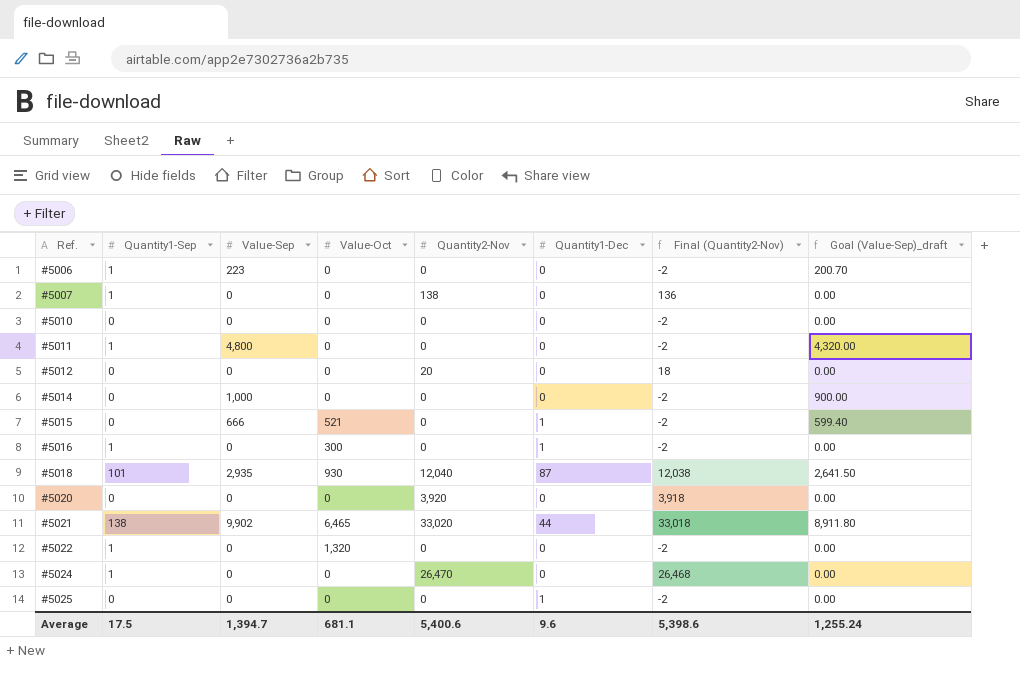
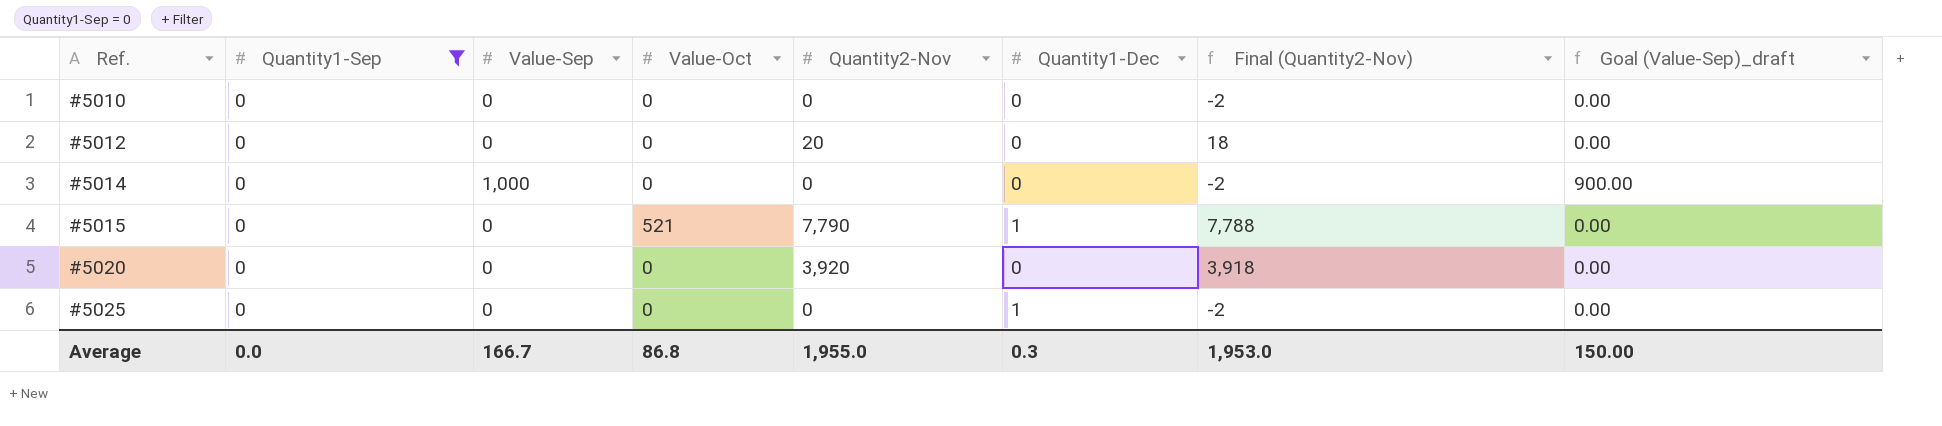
filter: none -> Quantity1-Sep = 0
#5015 | Value-Sep: 666 -> 0
#5015 | Quantity2-Nov: 0 -> 7,790
#5015 | Final (Quantity2-Nov): -2 -> 7,788
#5015 | Goal (Value-Sep)_draft: 599.40 -> 0.00
Average | Quantity1-Sep: 17.5 -> 0.0
Average | Value-Sep: 1,394.7 -> 166.7
Average | Value-Oct: 681.1 -> 86.8
Average | Quantity2-Nov: 5,400.6 -> 1,955.0
Average | Quantity1-Dec: 9.6 -> 0.3
Average | Final (Quantity2-Nov): 5,398.6 -> 1,953.0
Average | Goal (Value-Sep)_draft: 1,255.24 -> 150.00

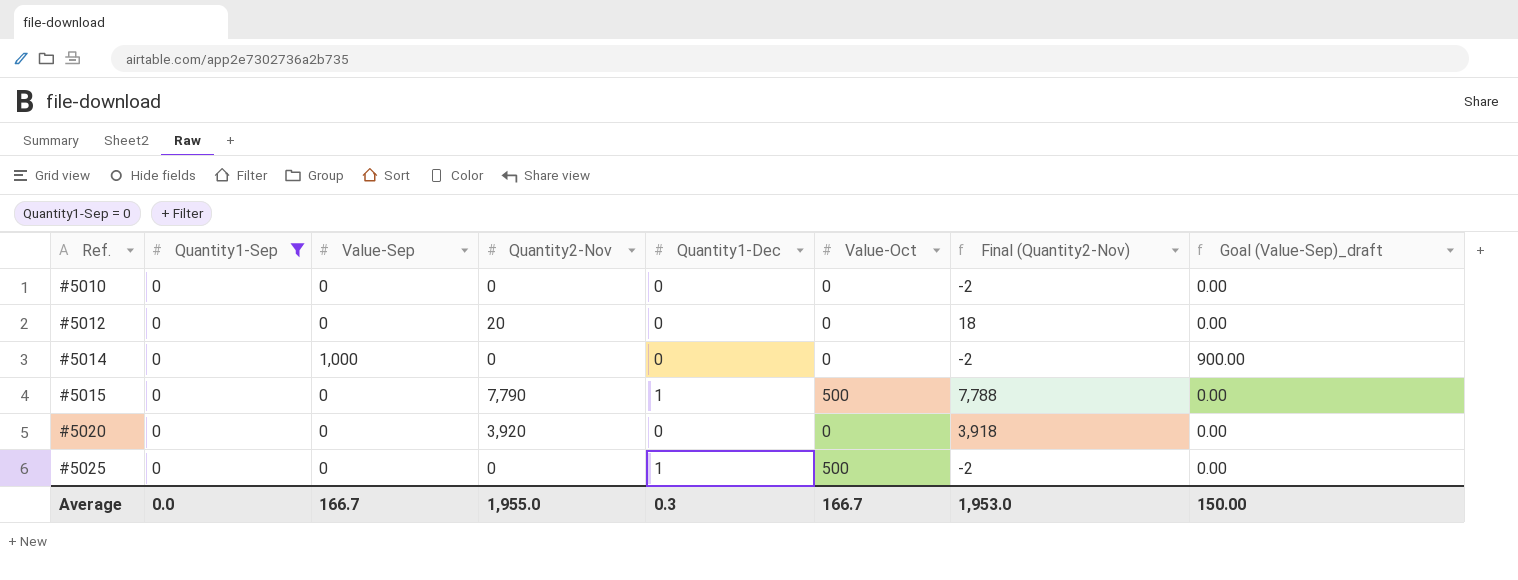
column Value-Oct | position: 4 -> 6
#5015 | Value-Oct: 521 -> 500
#5025 | Value-Oct: 0 -> 500
Average | Value-Oct: 86.8 -> 166.7

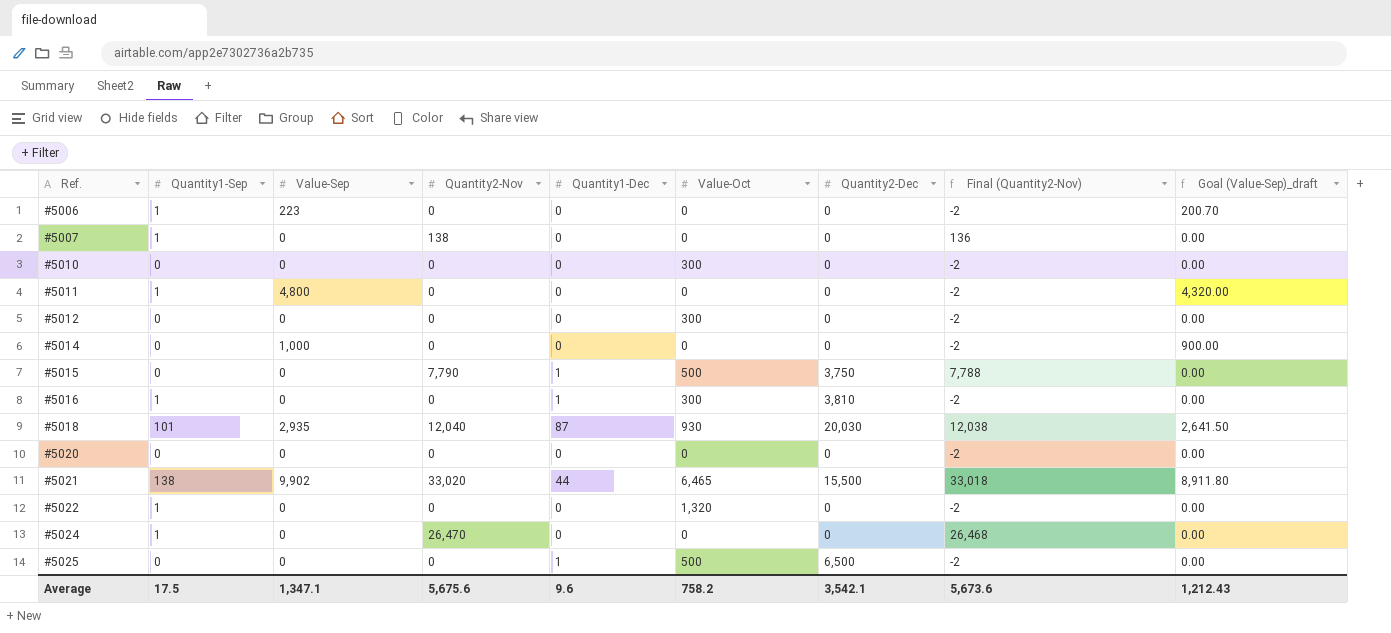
filter: Quantity1-Sep = 0 -> none
column Quantity2-Dec | position: none -> 7
#5010 | Value-Oct: 0 -> 300
#5012 | Quantity2-Nov: 20 -> 0
#5012 | Value-Oct: 0 -> 300
#5012 | Final (Quantity2-Nov): 18 -> -2
#5020 | Quantity2-Nov: 3,920 -> 0
#5020 | Final (Quantity2-Nov): 3,918 -> -2
Average | Quantity1-Sep: 0.0 -> 17.5
Average | Value-Sep: 166.7 -> 1,347.1
Average | Quantity2-Nov: 1,955.0 -> 5,675.6
Average | Quantity1-Dec: 0.3 -> 9.6
Average | Value-Oct: 166.7 -> 758.2
Average | Final (Quantity2-Nov): 1,953.0 -> 5,673.6
Average | Goal (Value-Sep)_draft: 150.00 -> 1,212.43

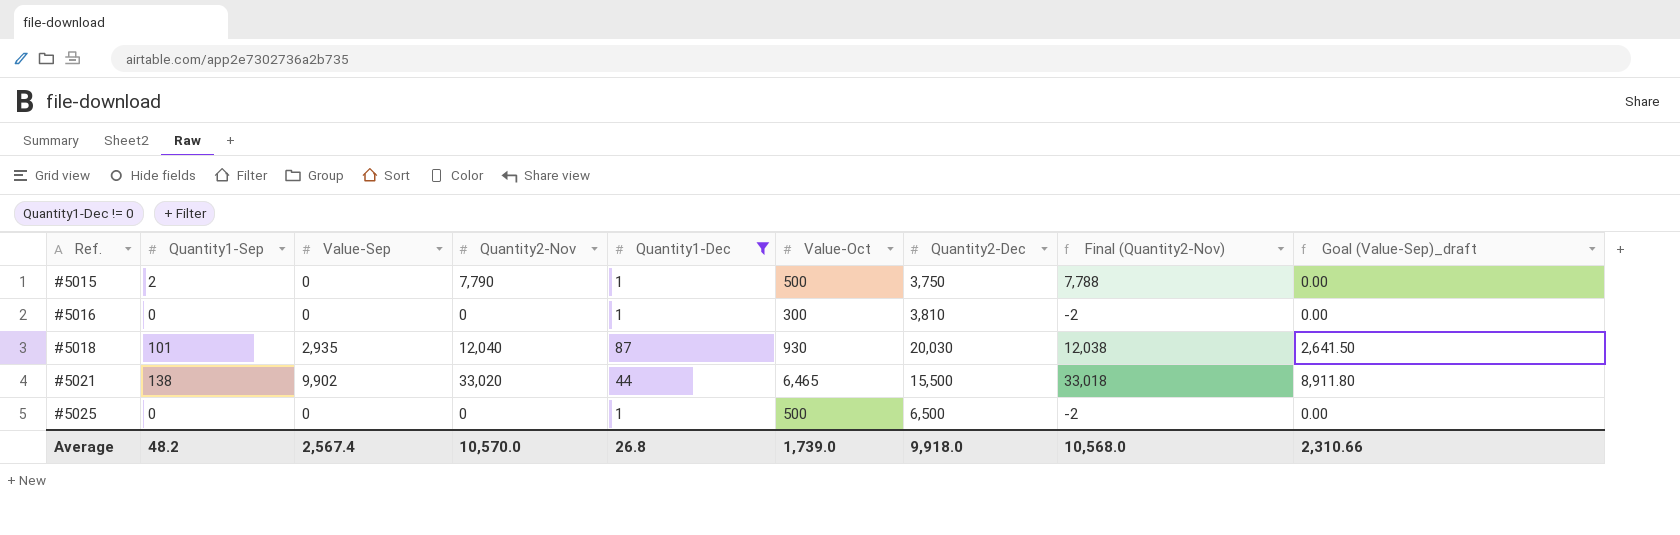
filter: none -> Quantity1-Dec != 0
#5015 | Quantity1-Sep: 0 -> 2
#5016 | Quantity1-Sep: 1 -> 0
Average | Quantity1-Sep: 17.5 -> 48.2
Average | Value-Sep: 1,347.1 -> 2,567.4
Average | Quantity2-Nov: 5,675.6 -> 10,570.0
Average | Quantity1-Dec: 9.6 -> 26.8
Average | Value-Oct: 758.2 -> 1,739.0
Average | Quantity2-Dec: 3,542.1 -> 9,918.0
Average | Final (Quantity2-Nov): 5,673.6 -> 10,568.0
Average | Goal (Value-Sep)_draft: 1,212.43 -> 2,310.66

